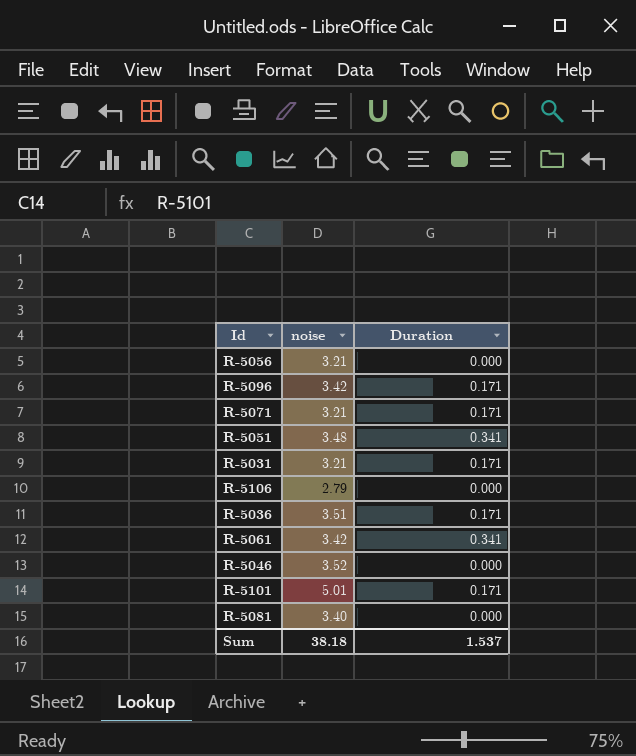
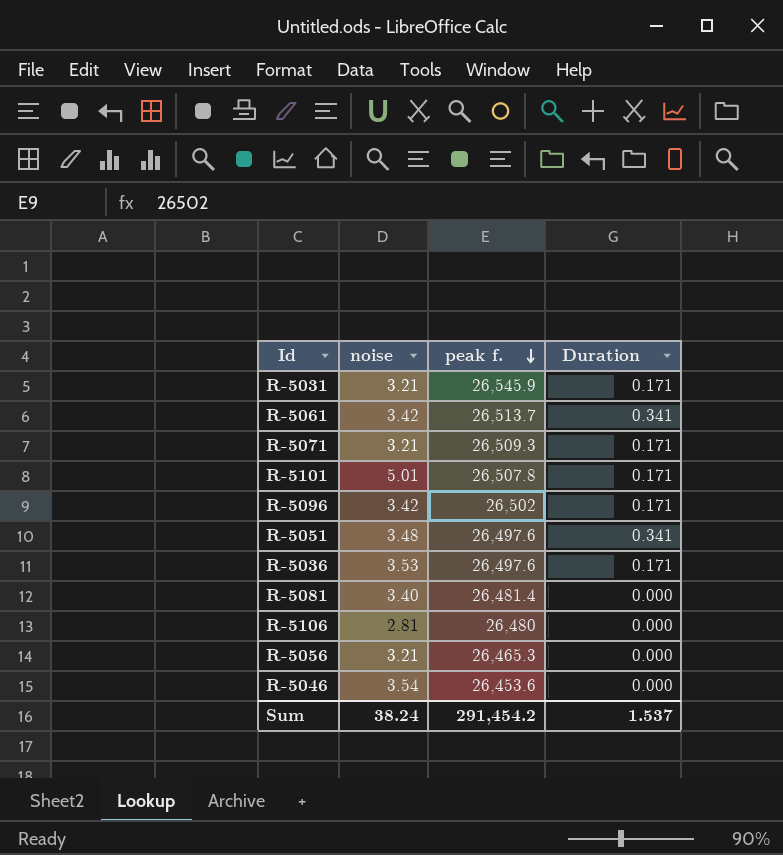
row order: none -> peak f. descending
column peak f. | position: none -> 3
R-5036 | noise: 3.51 -> 3.53
R-5106 | noise: 2.79 -> 2.81
R-5046 | noise: 3.52 -> 3.54
Sum | noise: 38.18 -> 38.24

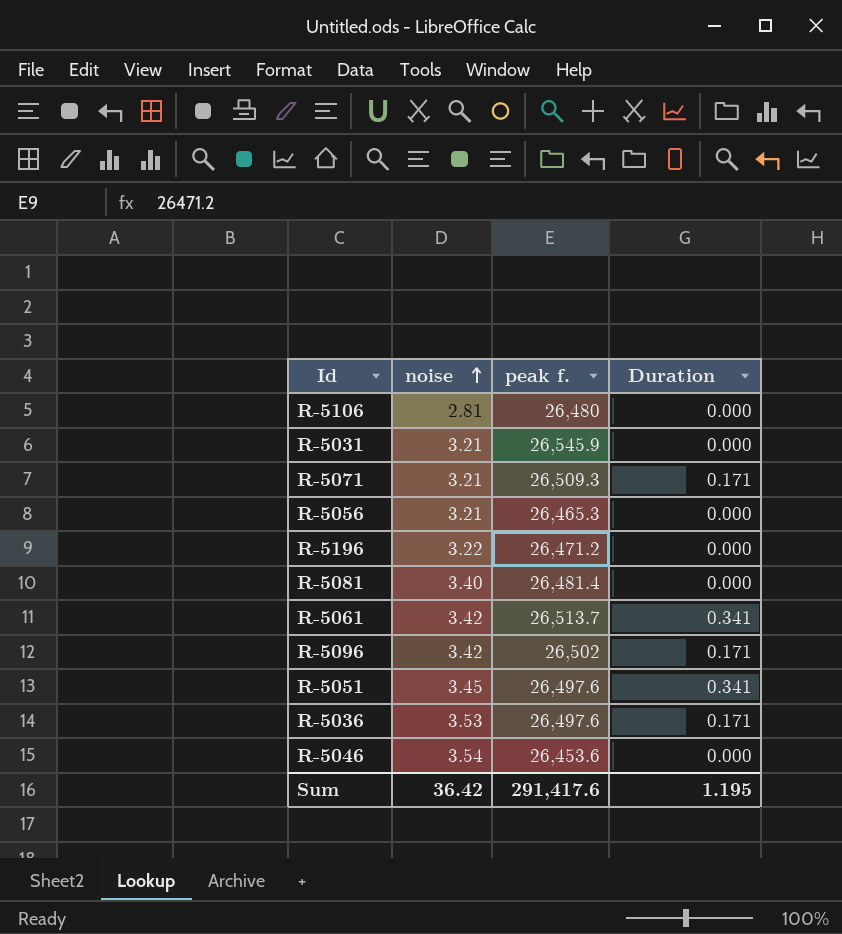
row order: peak f. descending -> noise ascending
row R-5101: 5.01 | 26,507.8 | 0.171 -> none
R-5031 | Duration: 0.171 -> 0.000
row R-5196: none -> 3.22 | 26,471.2 | 0.000
R-5051 | noise: 3.48 -> 3.45
Sum | noise: 38.24 -> 36.42
Sum | peak f.: 291,454.2 -> 291,417.6
Sum | Duration: 1.537 -> 1.195

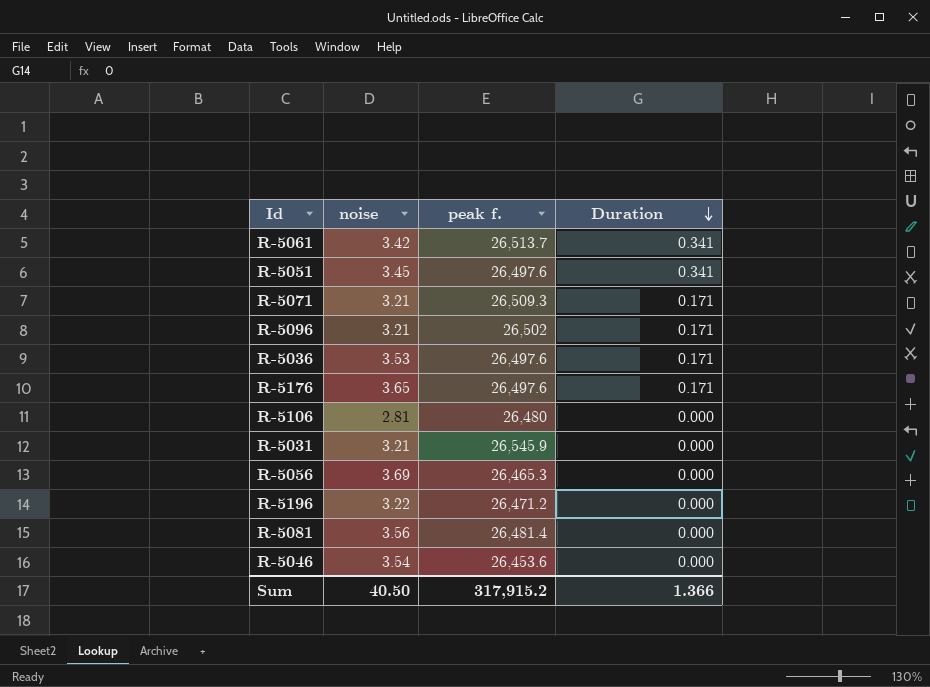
row order: noise ascending -> Duration descending
R-5096 | noise: 3.42 -> 3.21
row R-5176: none -> 3.65 | 26,497.6 | 0.171
R-5056 | noise: 3.21 -> 3.69
R-5081 | noise: 3.40 -> 3.56
Sum | noise: 36.42 -> 40.50
Sum | peak f.: 291,417.6 -> 317,915.2
Sum | Duration: 1.195 -> 1.366

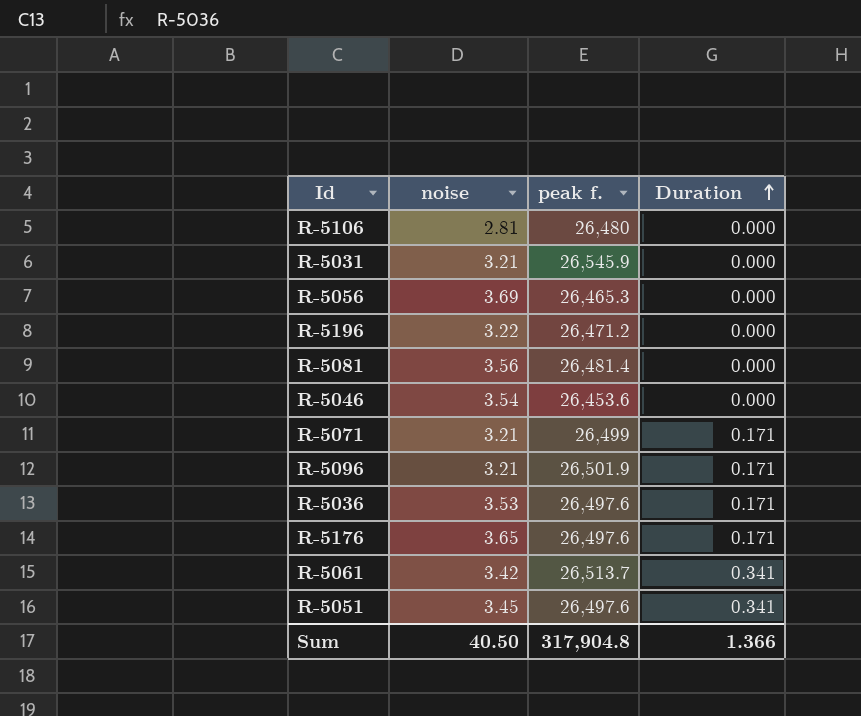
row order: Duration descending -> Duration ascending
R-5071 | peak f.: 26,509.3 -> 26,499
R-5096 | peak f.: 26,502 -> 26,501.9
Sum | peak f.: 317,915.2 -> 317,904.8

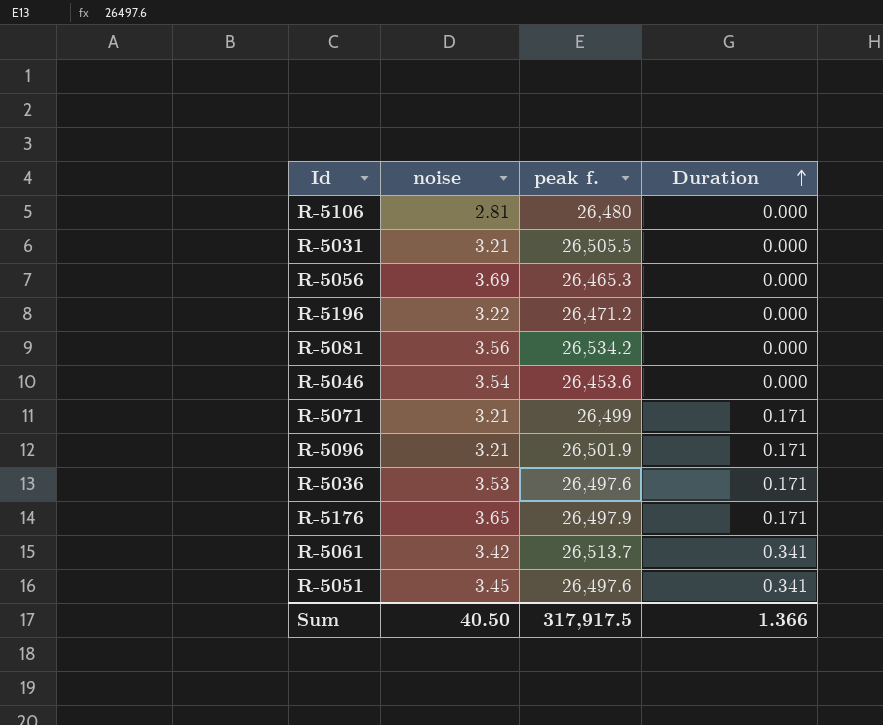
R-5031 | peak f.: 26,545.9 -> 26,505.5
R-5081 | peak f.: 26,481.4 -> 26,534.2
R-5176 | peak f.: 26,497.6 -> 26,497.9
Sum | peak f.: 317,904.8 -> 317,917.5

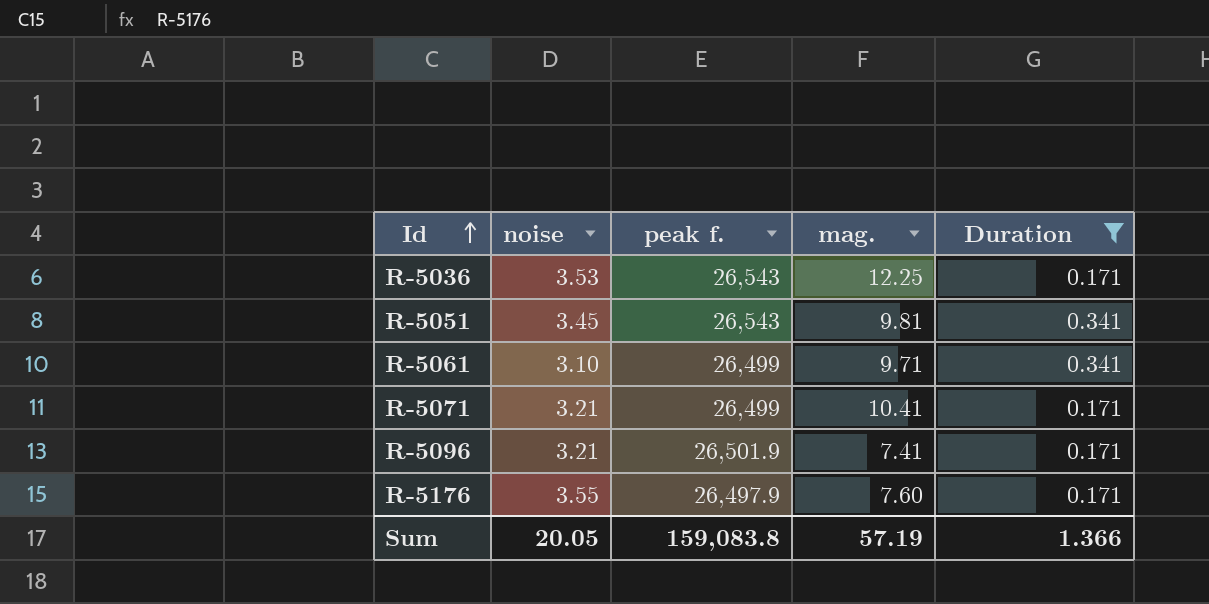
filter: none -> Duration != 0.000
row order: Duration ascending -> Id ascending
column mag. | position: none -> 4
R-5036 | peak f.: 26,497.6 -> 26,543
R-5051 | peak f.: 26,497.6 -> 26,543
R-5061 | noise: 3.42 -> 3.10
R-5061 | peak f.: 26,513.7 -> 26,499
R-5176 | noise: 3.65 -> 3.55
Sum | noise: 40.50 -> 20.05
Sum | peak f.: 317,917.5 -> 159,083.8

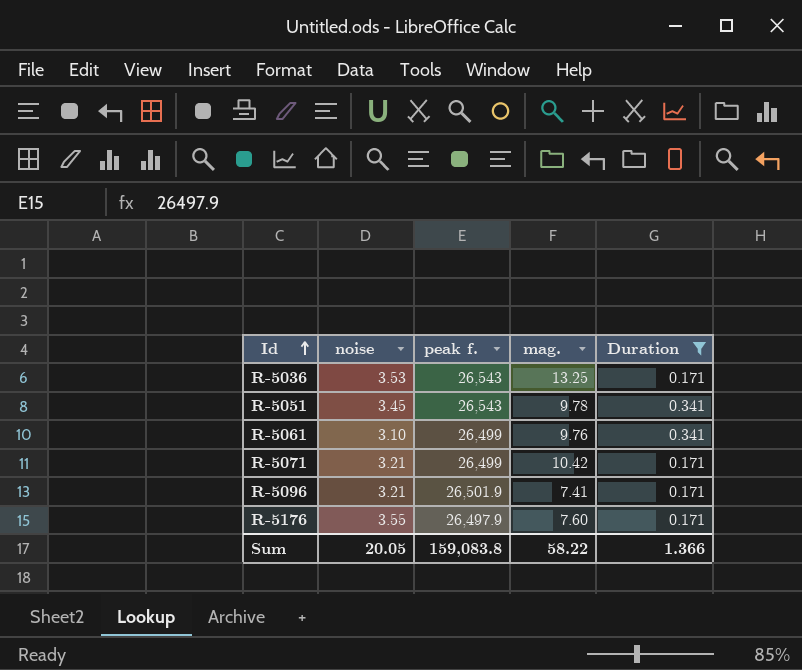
R-5036 | mag.: 12.25 -> 13.25
R-5051 | mag.: 9.81 -> 9.78
R-5061 | mag.: 9.71 -> 9.76
R-5071 | mag.: 10.41 -> 10.42
Sum | mag.: 57.19 -> 58.22

